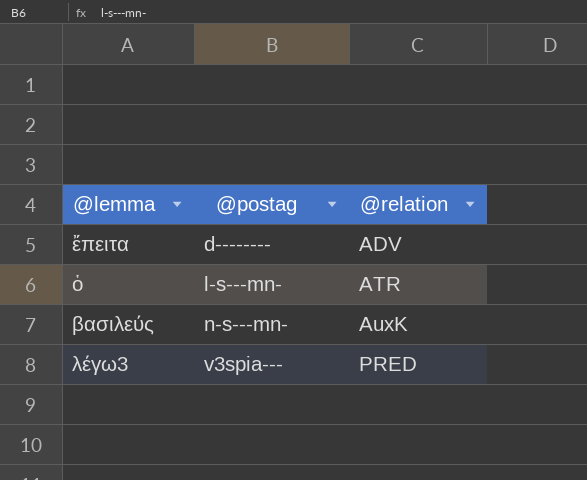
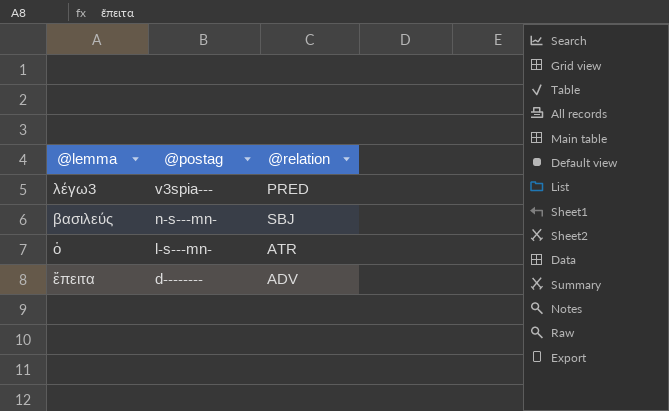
row order: @postag ascending -> @postag descending
βασιλεύς | @relation: AuxK -> SBJ

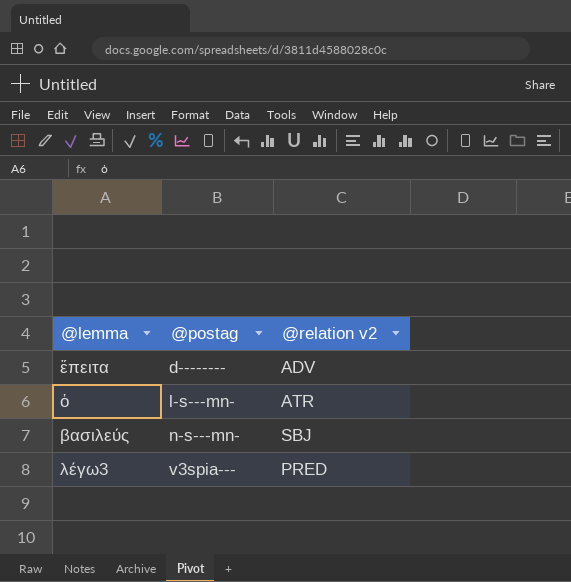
row order: @postag descending -> @postag ascending
column name: @relation -> @relation v2

